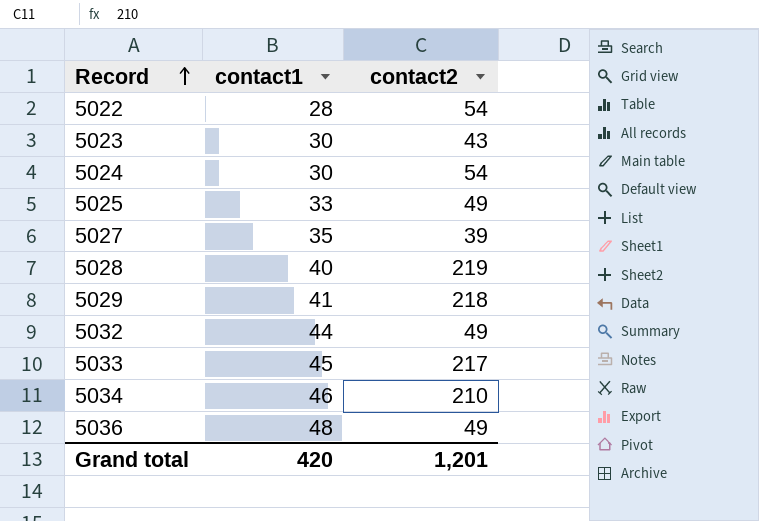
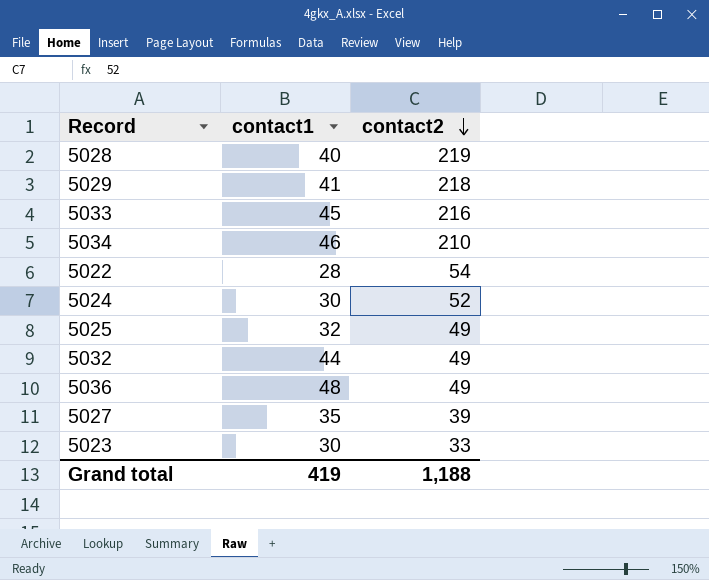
row order: Record ascending -> contact2 descending
5033 | contact2: 217 -> 216
5024 | contact2: 54 -> 52
5025 | contact1: 33 -> 32
5023 | contact2: 43 -> 33
Grand total | contact1: 420 -> 419
Grand total | contact2: 1,201 -> 1,188

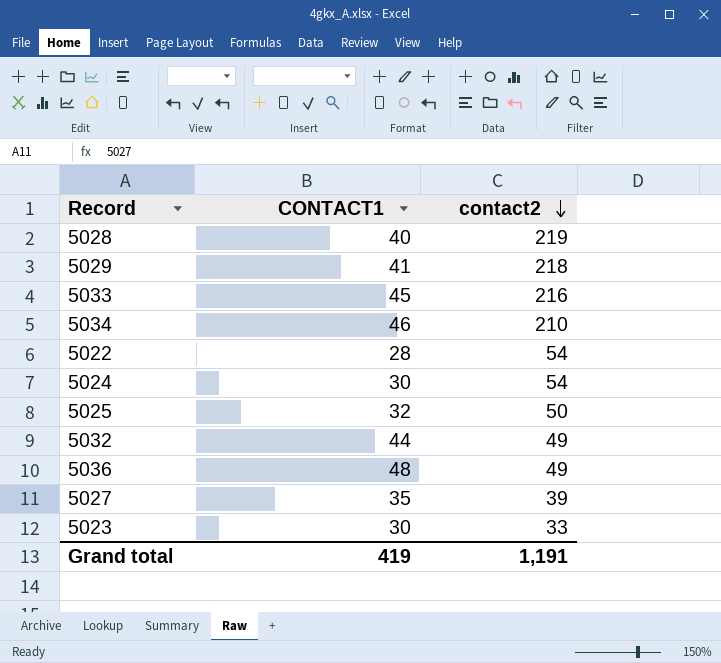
column name: contact1 -> CONTACT1
5024 | contact2: 52 -> 54
5025 | contact2: 49 -> 50
Grand total | contact2: 1,188 -> 1,191

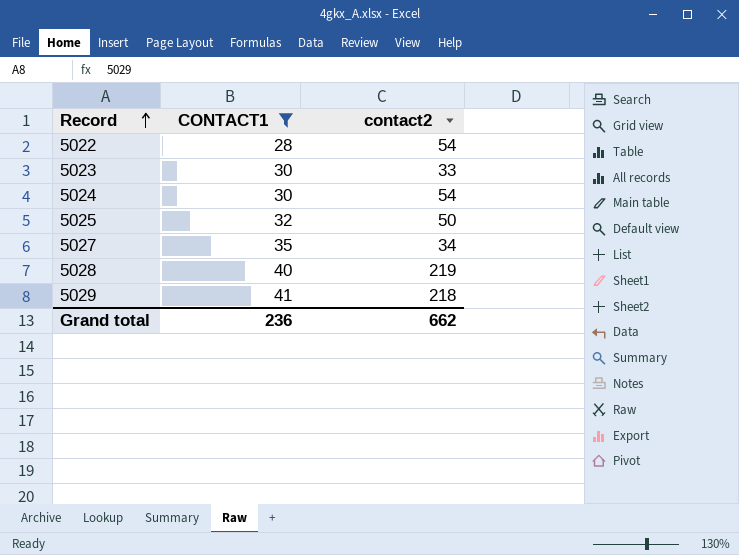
filter: none -> CONTACT1 <= 41
row order: contact2 descending -> Record ascending
5027 | contact2: 39 -> 34
Grand total | CONTACT1: 419 -> 236
Grand total | contact2: 1,191 -> 662

